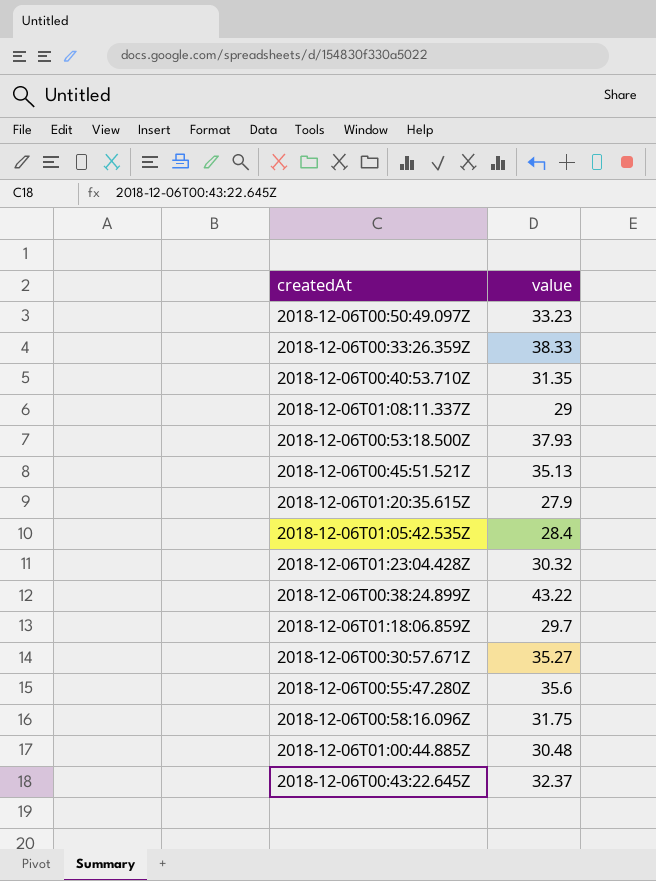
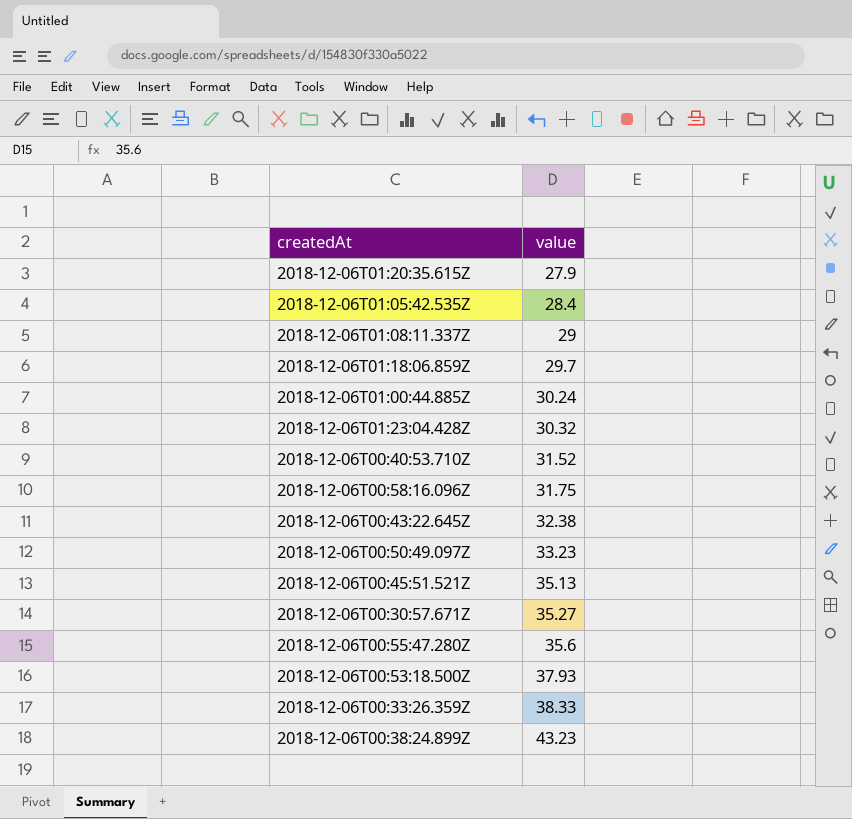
row order: none -> value ascending
2018-12-06T01:00:44.885Z | value: 30.48 -> 30.24
2018-12-06T00:40:53.710Z | value: 31.35 -> 31.52
2018-12-06T00:43:22.645Z | value: 32.37 -> 32.38
2018-12-06T00:38:24.899Z | value: 43.22 -> 43.23

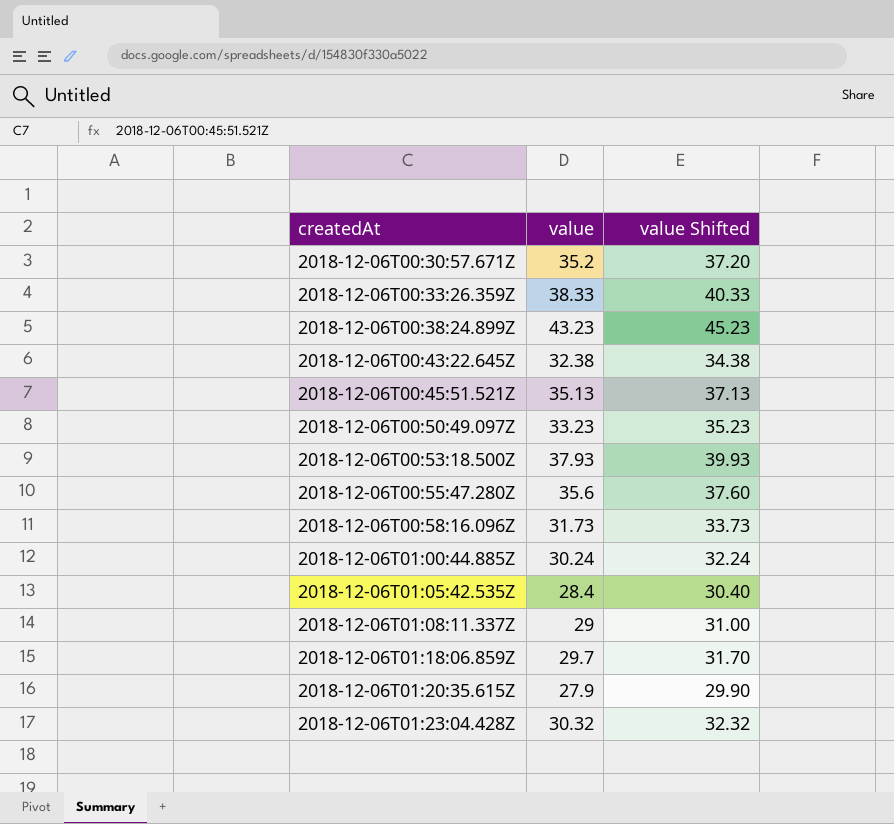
row order: value ascending -> createdAt ascending
column value Shifted | formula: none -> [value] + 2
row 2018-12-06T00:40:53.710Z: 31.52 -> none
2018-12-06T00:30:57.671Z | value: 35.27 -> 35.2
2018-12-06T00:58:16.096Z | value: 31.75 -> 31.73

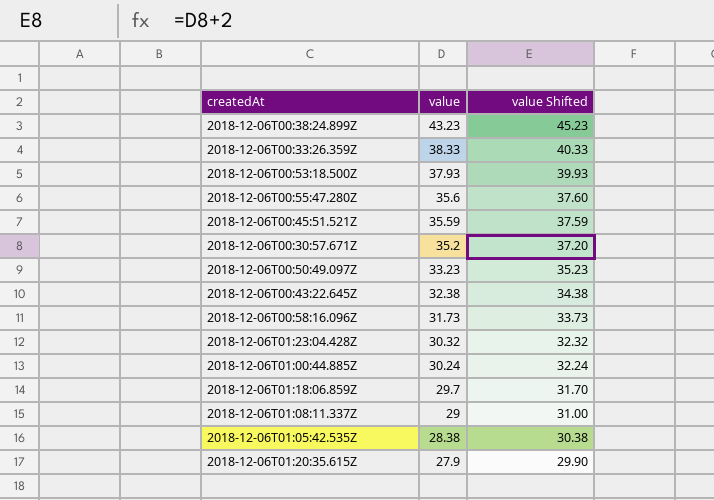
row order: createdAt ascending -> value descending
2018-12-06T00:45:51.521Z | value: 35.13 -> 35.59
2018-12-06T00:45:51.521Z | value Shifted: 37.13 -> 37.59
2018-12-06T01:05:42.535Z | value: 28.4 -> 28.38
2018-12-06T01:05:42.535Z | value Shifted: 30.40 -> 30.38

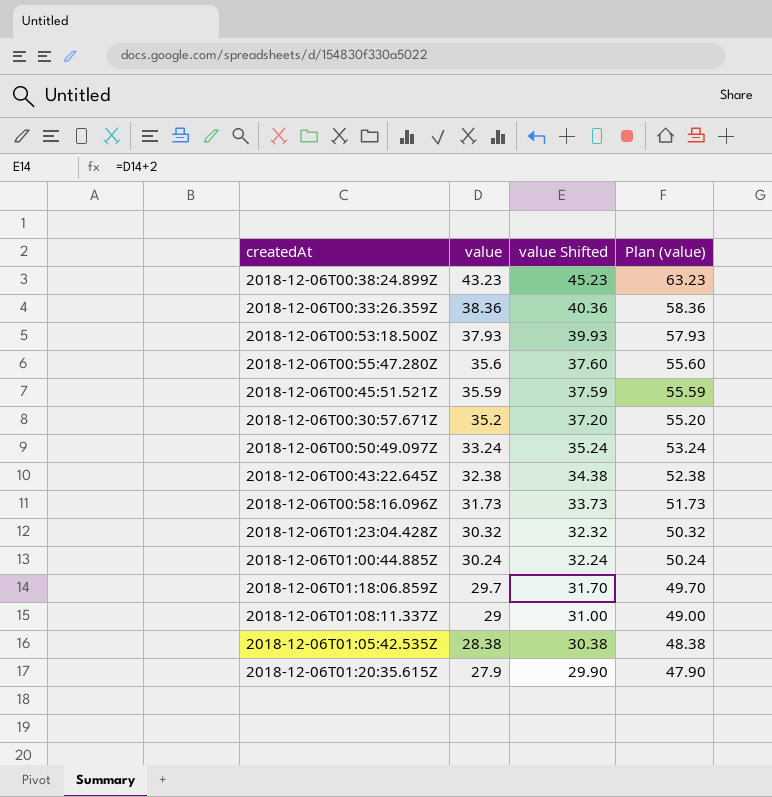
column Plan (value) | formula: none -> [value] + 20
2018-12-06T00:33:26.359Z | value: 38.33 -> 38.36
2018-12-06T00:33:26.359Z | value Shifted: 40.33 -> 40.36
2018-12-06T00:50:49.097Z | value: 33.23 -> 33.24
2018-12-06T00:50:49.097Z | value Shifted: 35.23 -> 35.24

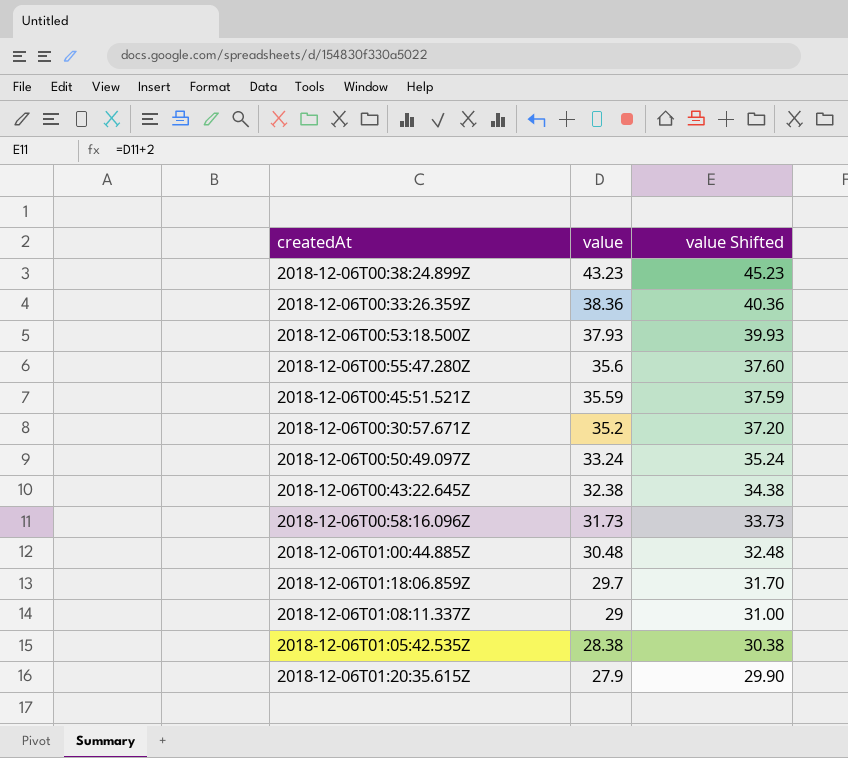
column Plan (value) | formula: [value] + 20 -> none
row 2018-12-06T01:23:04.428Z: 30.32 | 32.32 | 50.32 -> none
2018-12-06T01:00:44.885Z | value: 30.24 -> 30.48
2018-12-06T01:00:44.885Z | value Shifted: 32.24 -> 32.48

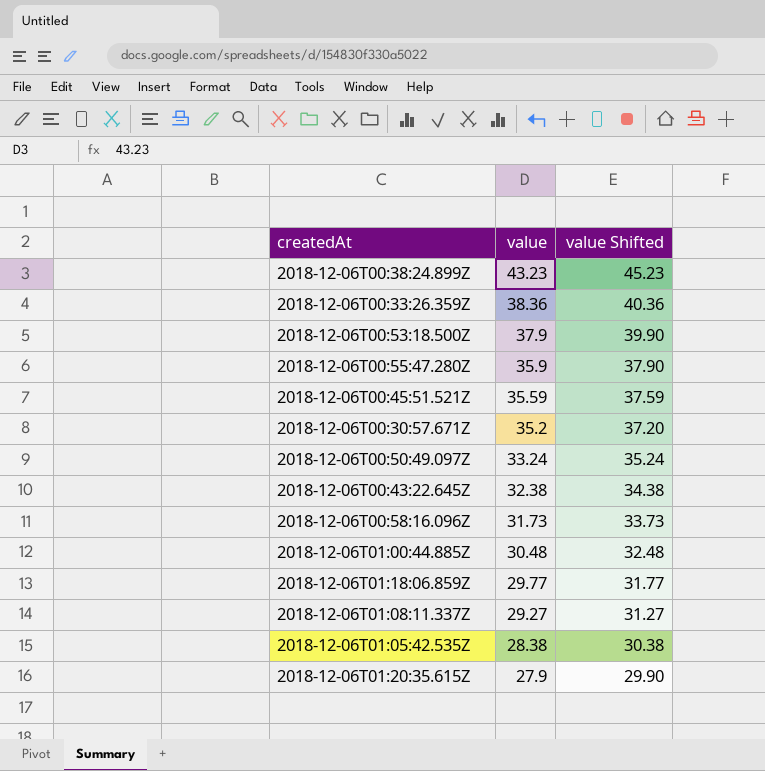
2018-12-06T00:53:18.500Z | value: 37.93 -> 37.9
2018-12-06T00:53:18.500Z | value Shifted: 39.93 -> 39.90
2018-12-06T00:55:47.280Z | value: 35.6 -> 35.9
2018-12-06T00:55:47.280Z | value Shifted: 37.60 -> 37.90
2018-12-06T01:18:06.859Z | value: 29.7 -> 29.77
2018-12-06T01:18:06.859Z | value Shifted: 31.70 -> 31.77
2018-12-06T01:08:11.337Z | value: 29 -> 29.27
2018-12-06T01:08:11.337Z | value Shifted: 31.00 -> 31.27

